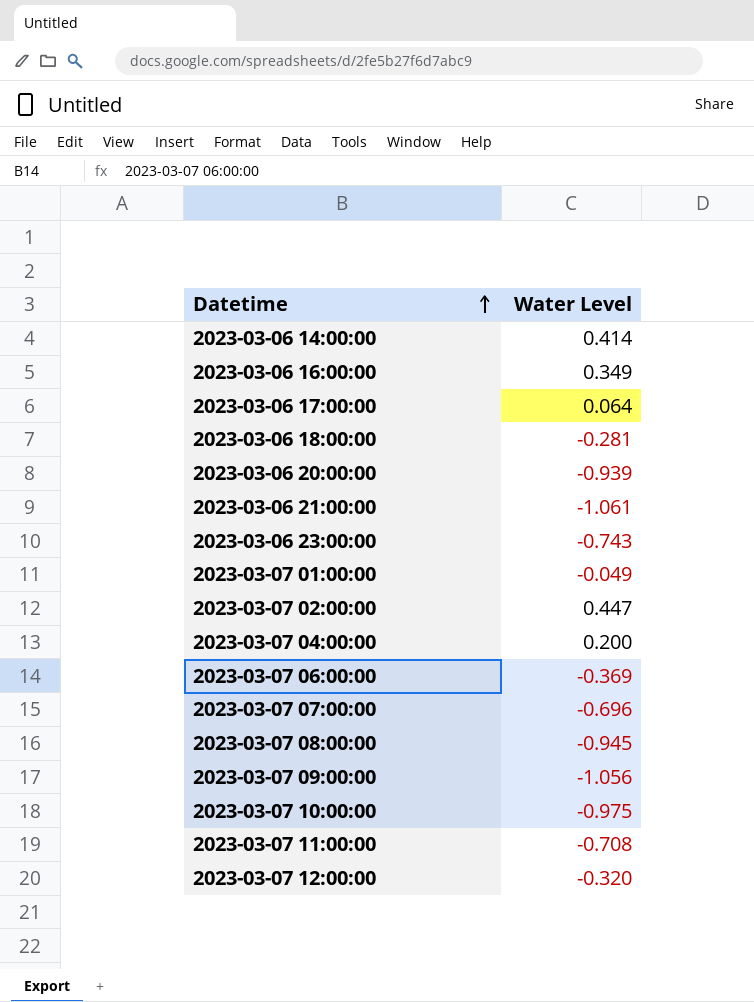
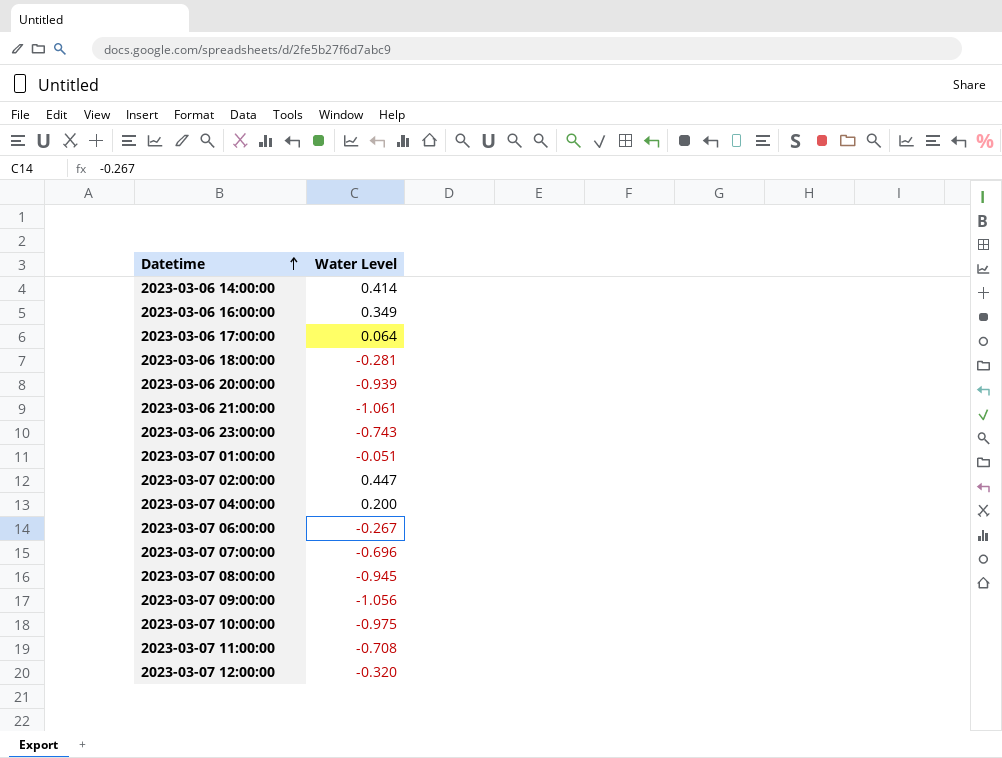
2023-03-07 01:00:00 | Water Level: -0.049 -> -0.051
2023-03-07 06:00:00 | Water Level: -0.369 -> -0.267

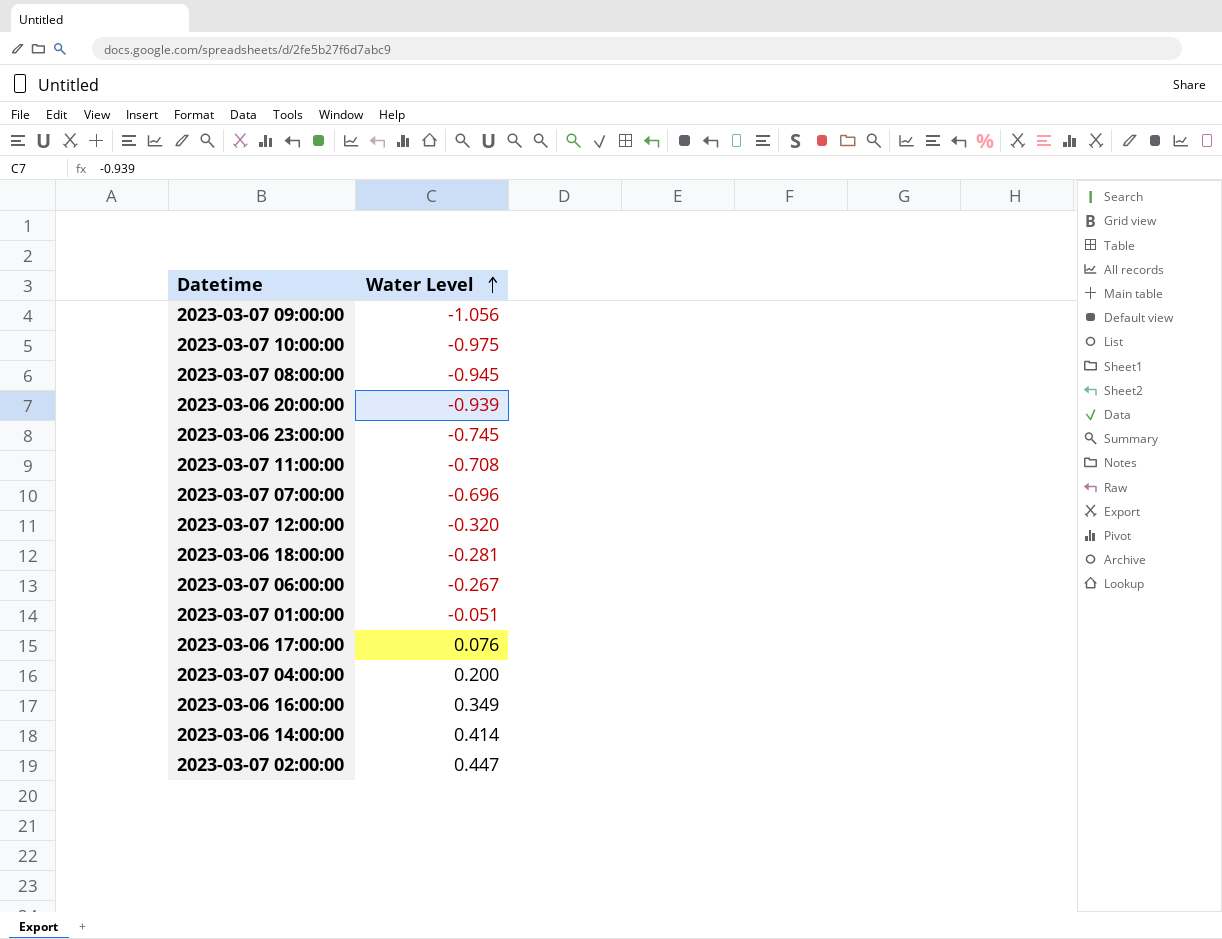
row order: Datetime ascending -> Water Level ascending
row 2023-03-06 21:00:00: -1.061 -> none
2023-03-06 23:00:00 | Water Level: -0.743 -> -0.745
2023-03-06 17:00:00 | Water Level: 0.064 -> 0.076

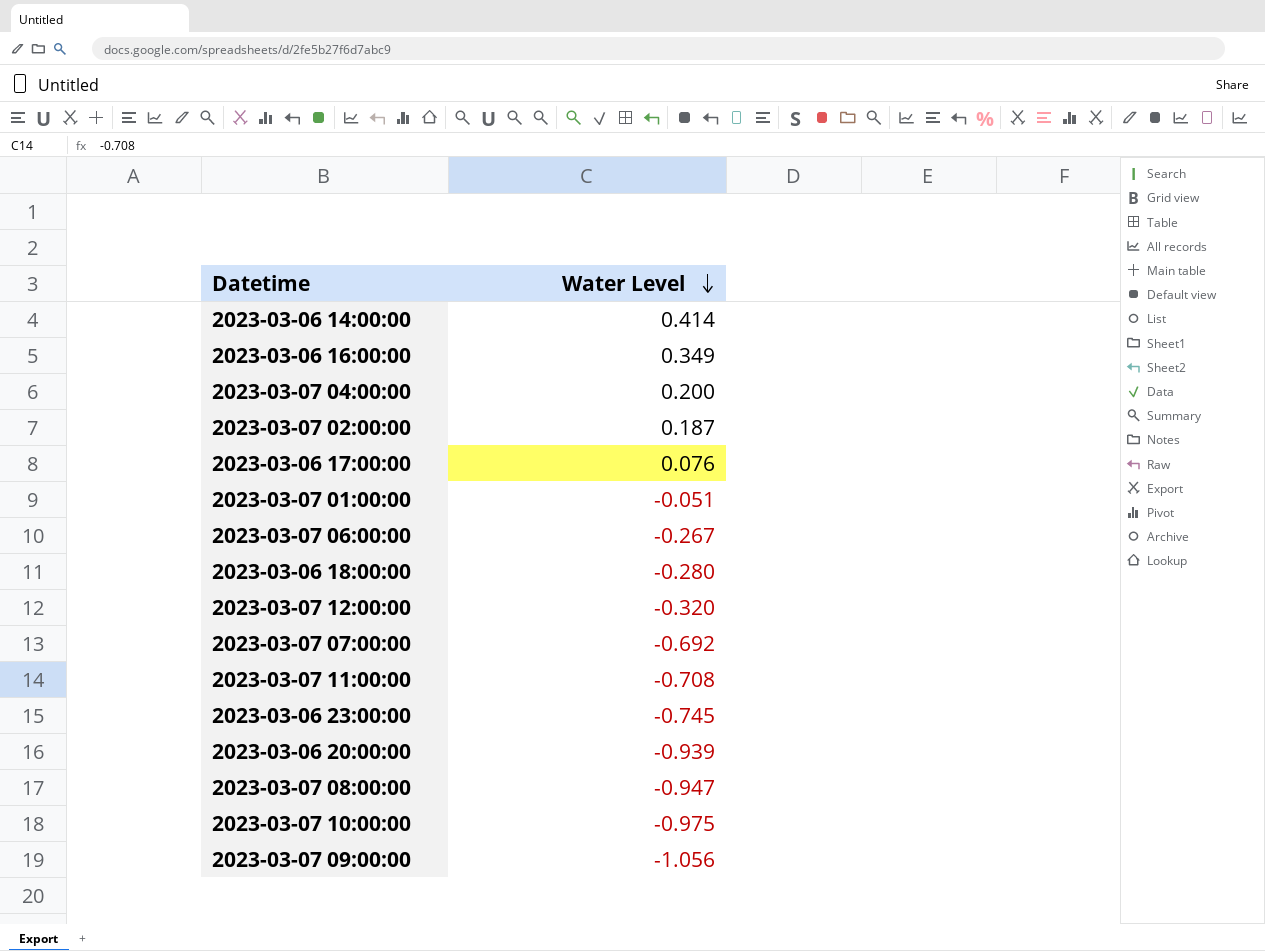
row order: Water Level ascending -> Water Level descending
2023-03-07 02:00:00 | Water Level: 0.447 -> 0.187
2023-03-06 18:00:00 | Water Level: -0.281 -> -0.280
2023-03-07 07:00:00 | Water Level: -0.696 -> -0.692
2023-03-07 08:00:00 | Water Level: -0.945 -> -0.947

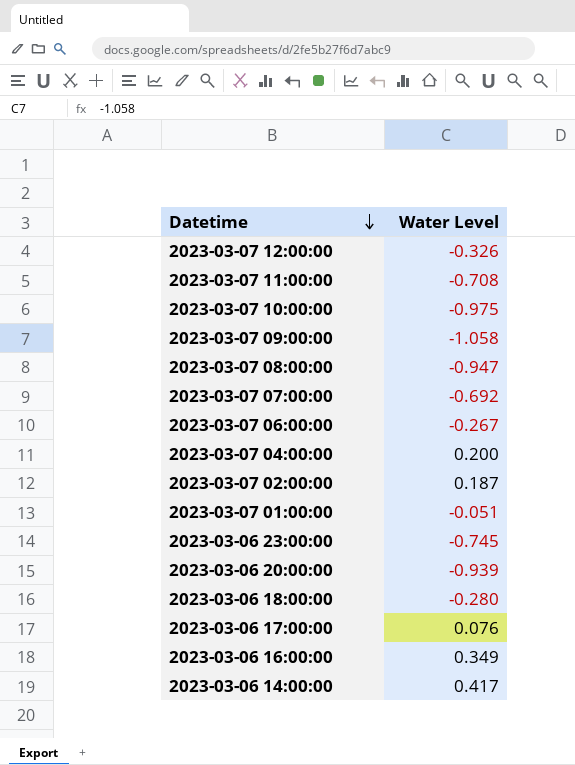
row order: Water Level descending -> Datetime descending
2023-03-07 12:00:00 | Water Level: -0.320 -> -0.326
2023-03-07 09:00:00 | Water Level: -1.056 -> -1.058
2023-03-06 14:00:00 | Water Level: 0.414 -> 0.417

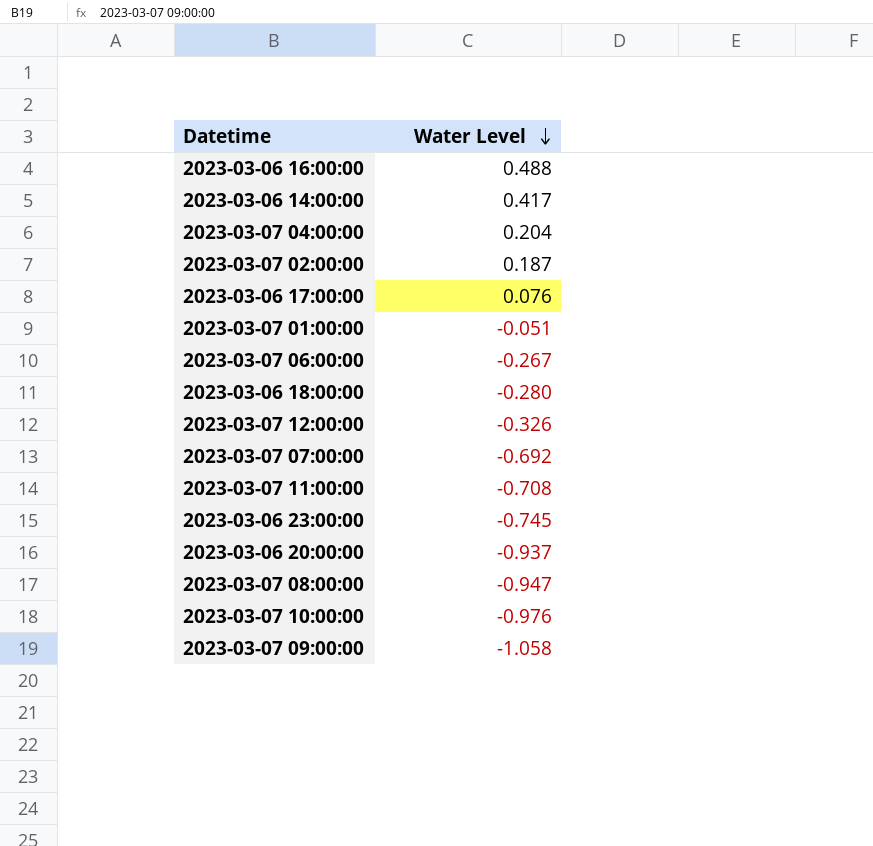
row order: Datetime descending -> Water Level descending
2023-03-06 16:00:00 | Water Level: 0.349 -> 0.488
2023-03-07 04:00:00 | Water Level: 0.200 -> 0.204
2023-03-06 20:00:00 | Water Level: -0.939 -> -0.937
2023-03-07 10:00:00 | Water Level: -0.975 -> -0.976

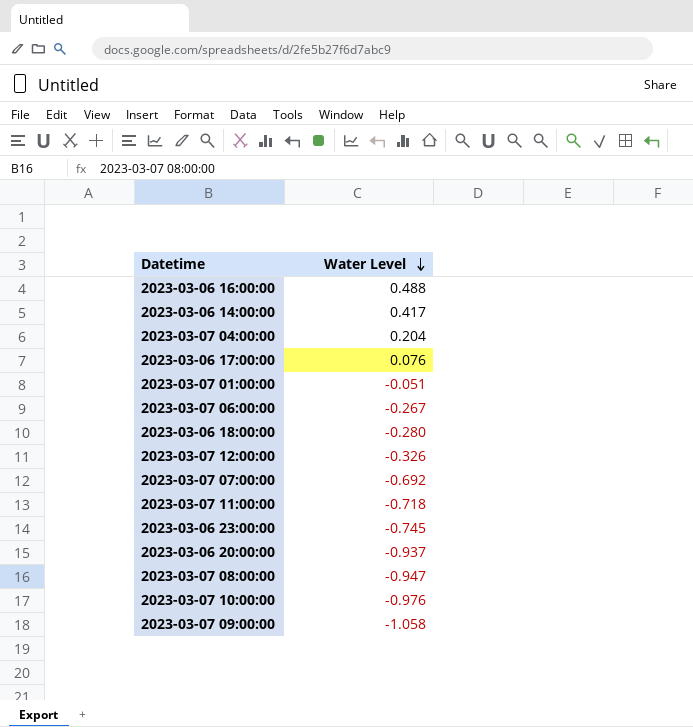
row 2023-03-07 02:00:00: 0.187 -> none
2023-03-07 11:00:00 | Water Level: -0.708 -> -0.718

